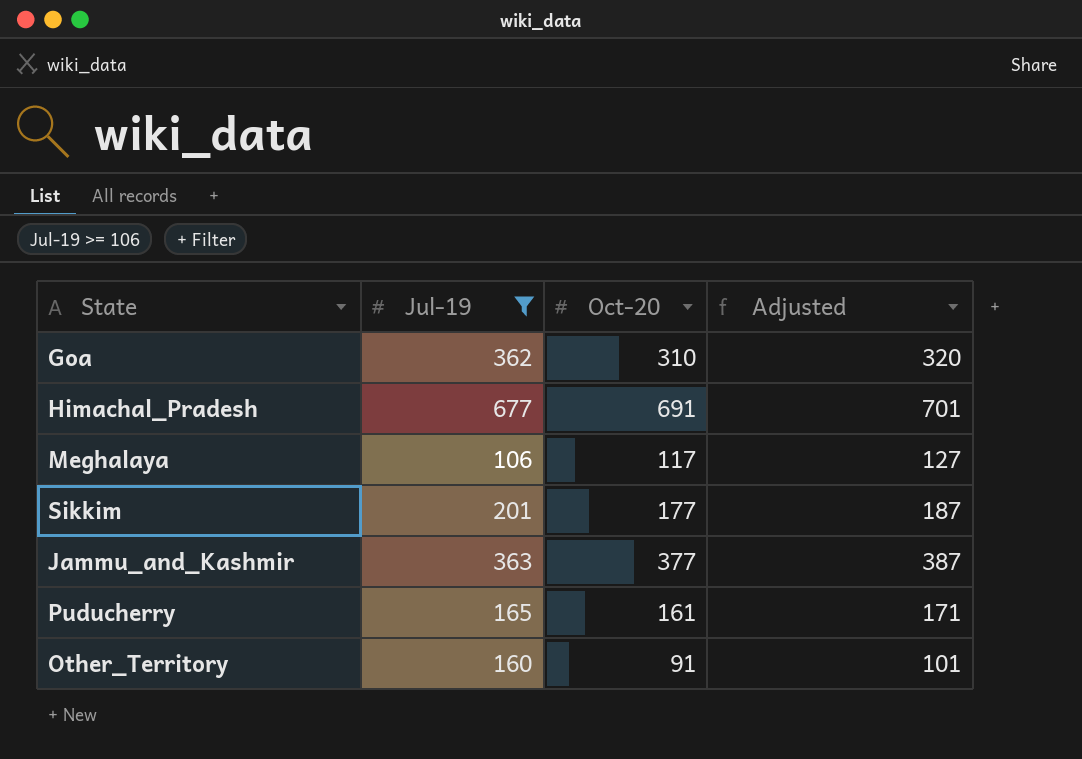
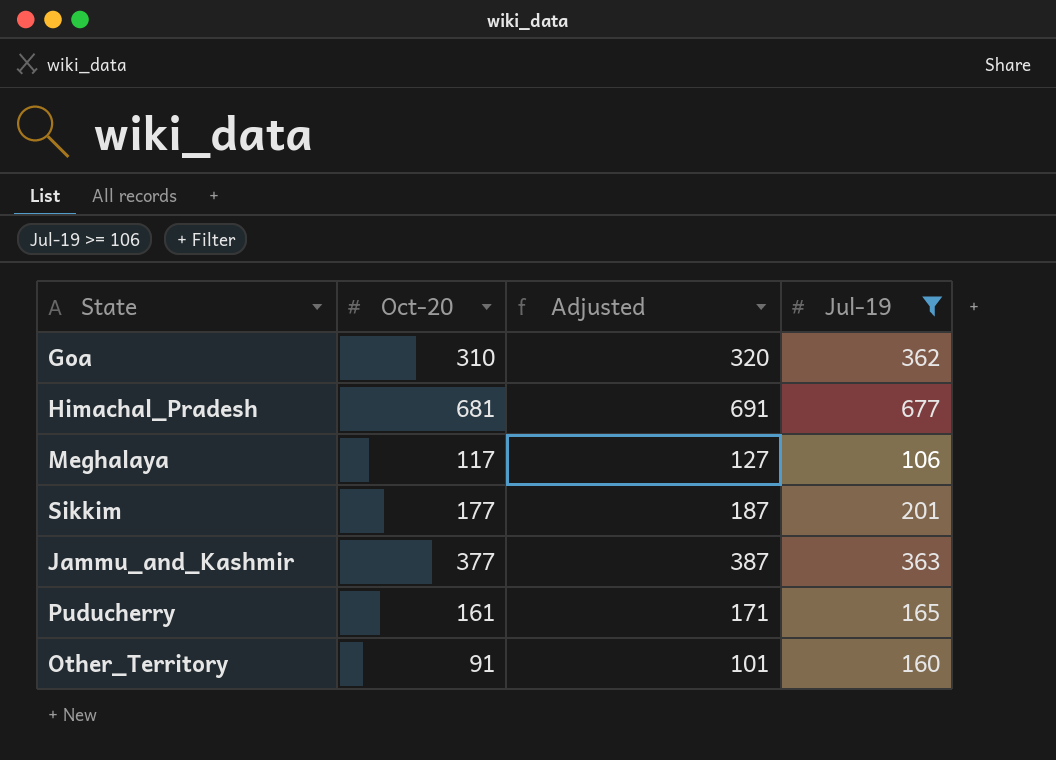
column Jul-19 | position: 2 -> 4
Himachal_Pradesh | Oct-20: 691 -> 681
Himachal_Pradesh | Adjusted: 701 -> 691

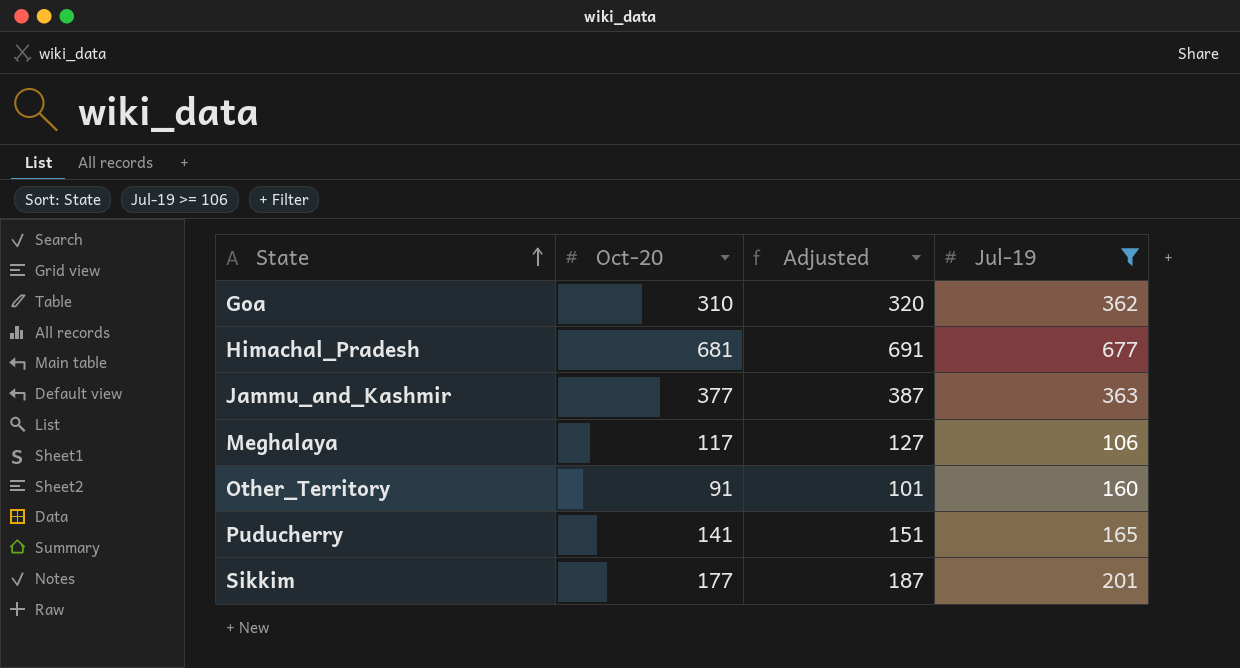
row order: none -> State ascending
Puducherry | Oct-20: 161 -> 141
Puducherry | Adjusted: 171 -> 151

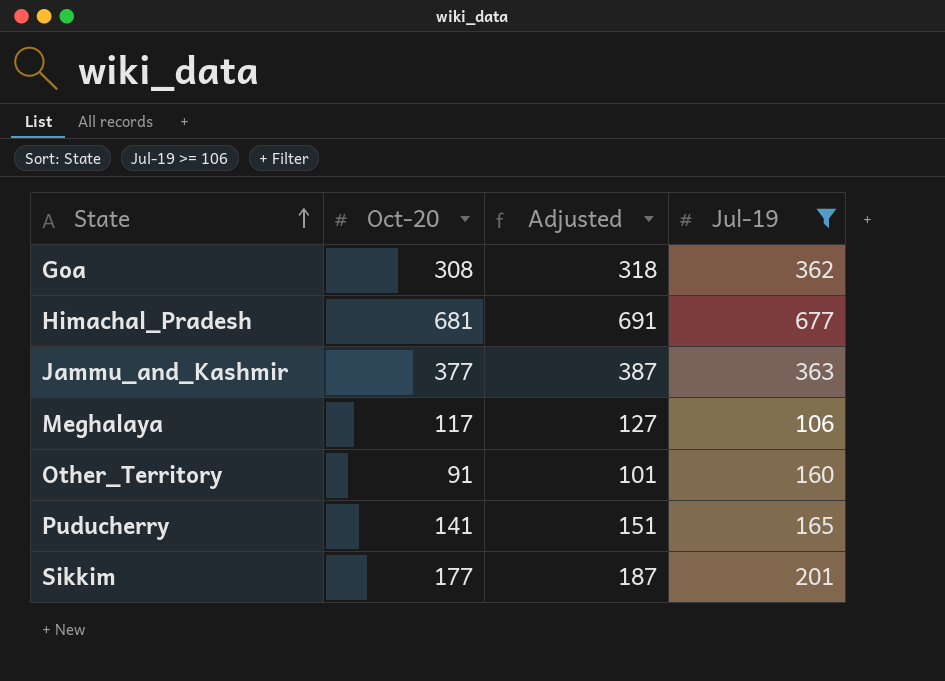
Goa | Oct-20: 310 -> 308
Goa | Adjusted: 320 -> 318

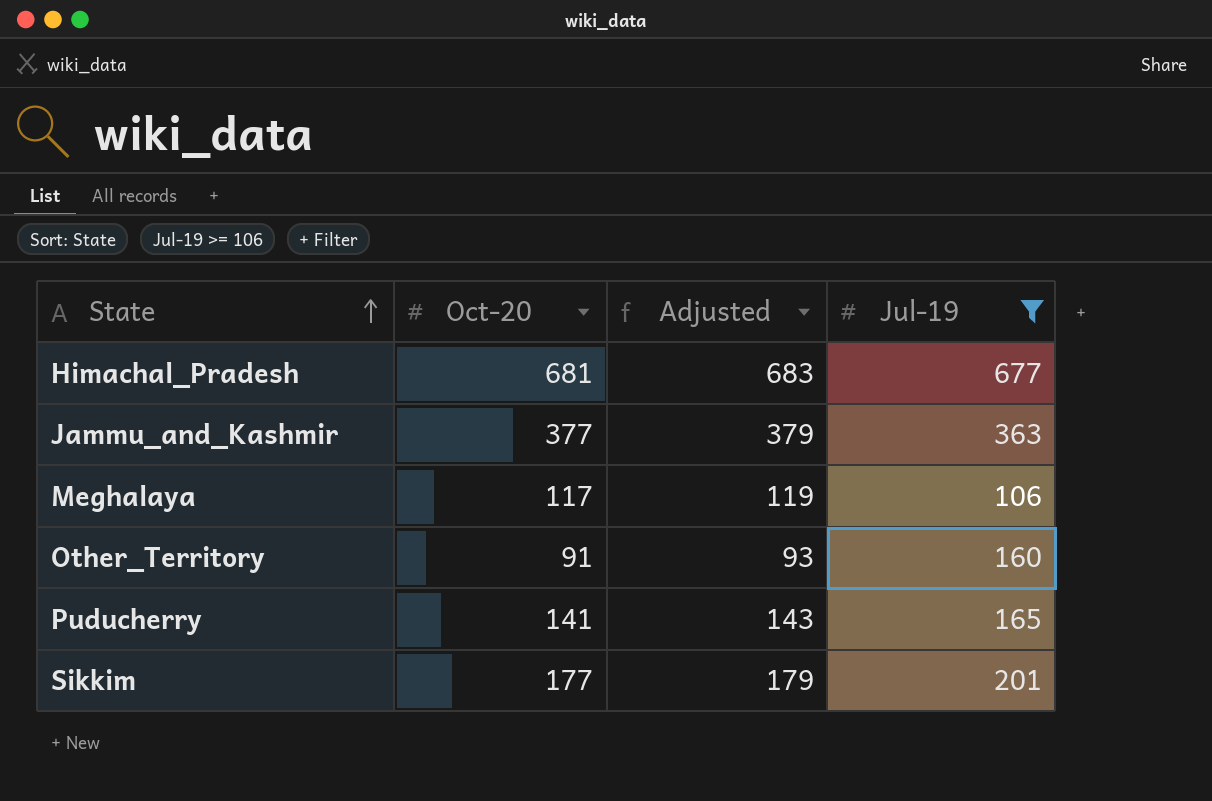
column Adjusted | formula: [Oct-20] + 10 -> [Oct-20] + 2
row Goa: 308 | 318 | 362 -> none

